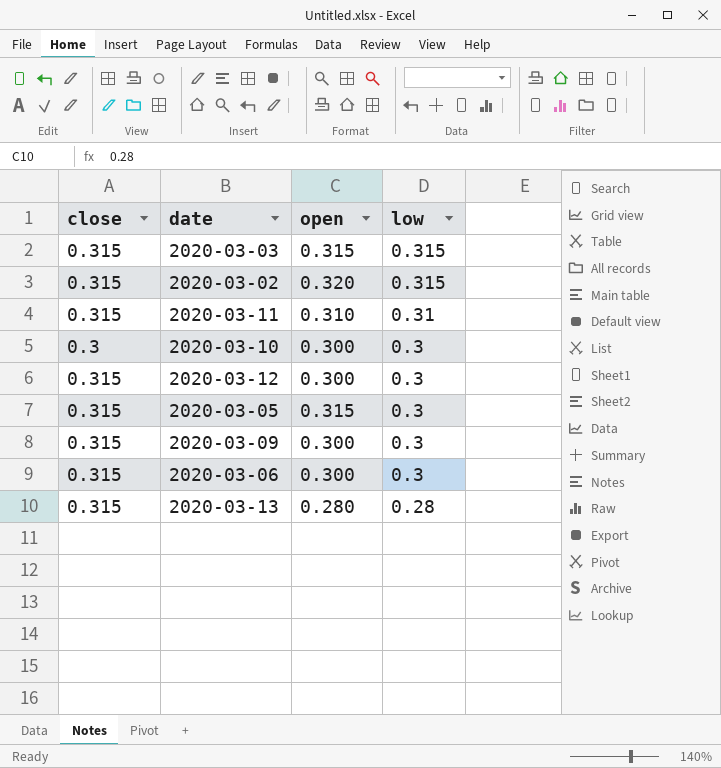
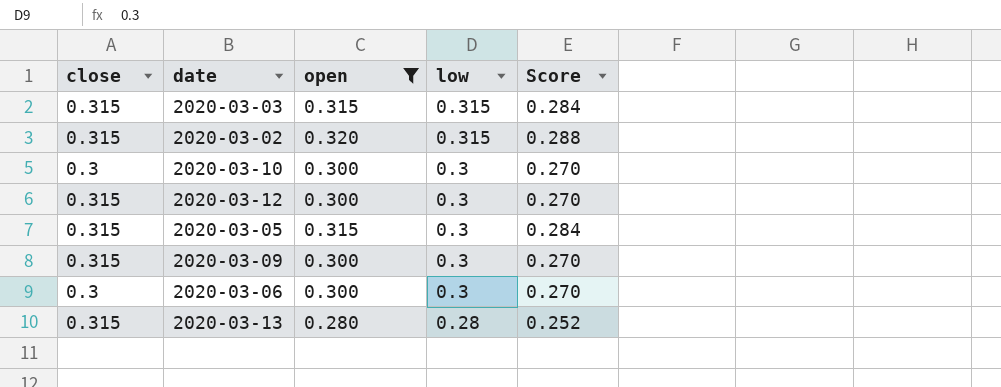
filter: none -> open != 0.310
column Score | formula: none -> [open] * 0.9
2020-03-06 | close: 0.315 -> 0.3

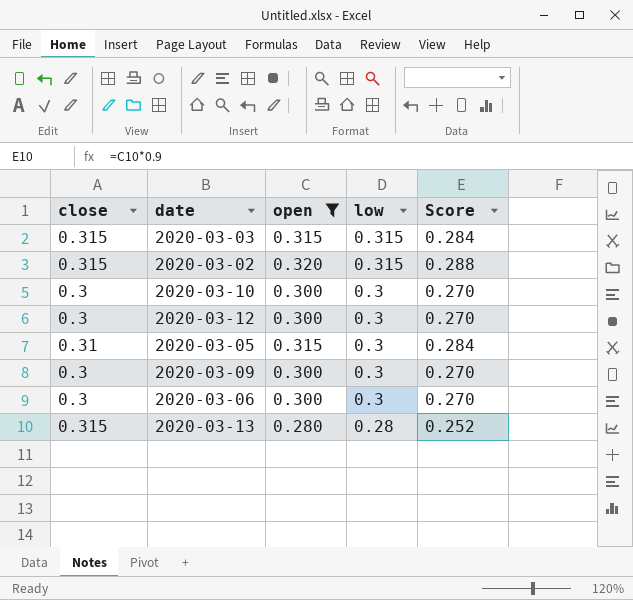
2020-03-12 | close: 0.315 -> 0.3
2020-03-05 | close: 0.315 -> 0.31
2020-03-09 | close: 0.315 -> 0.3

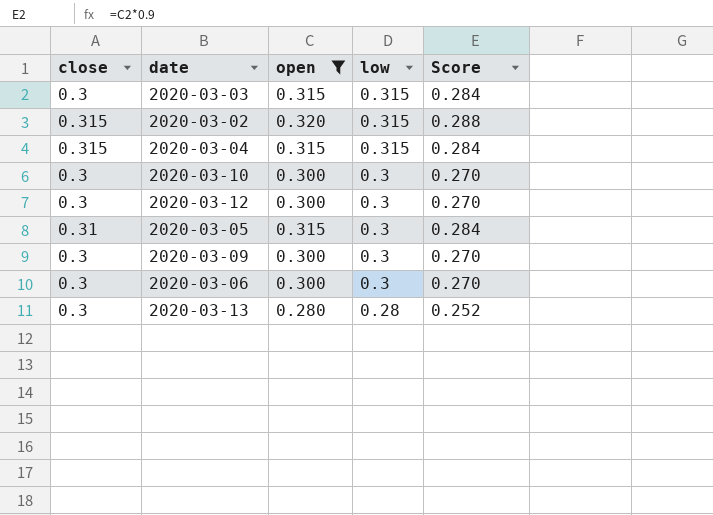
2020-03-03 | close: 0.315 -> 0.3
row 2020-03-04: none -> 0.315 | 0.315 | 0.315 | 0.284
2020-03-13 | close: 0.315 -> 0.3

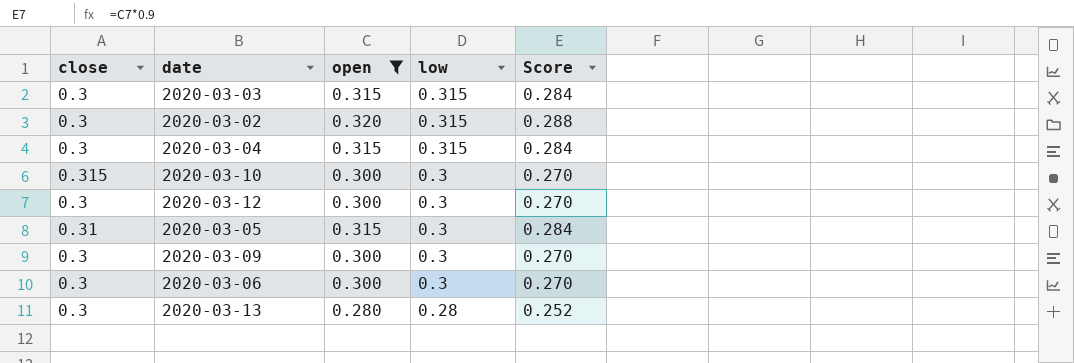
2020-03-02 | close: 0.315 -> 0.3
2020-03-04 | close: 0.315 -> 0.3
2020-03-10 | close: 0.3 -> 0.315

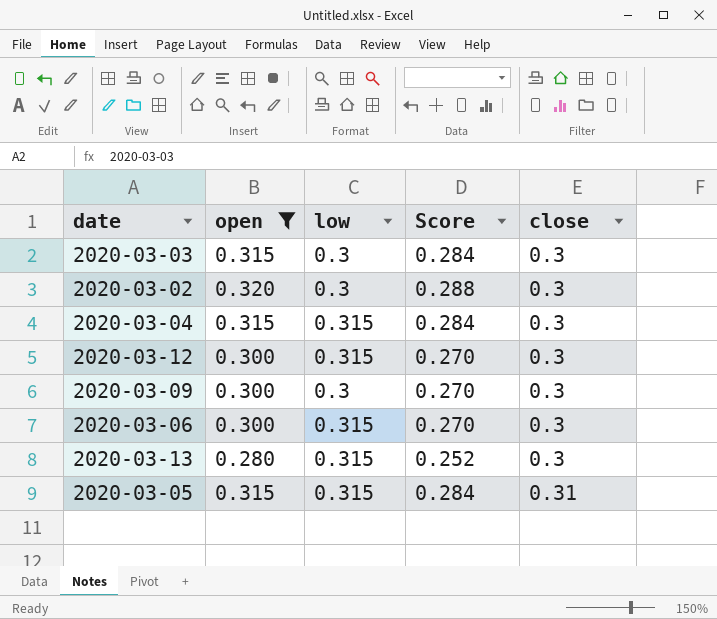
row order: low descending -> close ascending
column close | position: 1 -> 5
row 2020-03-10: 0.315 | 0.300 | 0.3 | 0.270 -> none
2020-03-03 | low: 0.315 -> 0.3
2020-03-02 | low: 0.315 -> 0.3
2020-03-12 | low: 0.3 -> 0.315
2020-03-06 | low: 0.3 -> 0.315
2020-03-13 | low: 0.28 -> 0.315
2020-03-05 | low: 0.3 -> 0.315

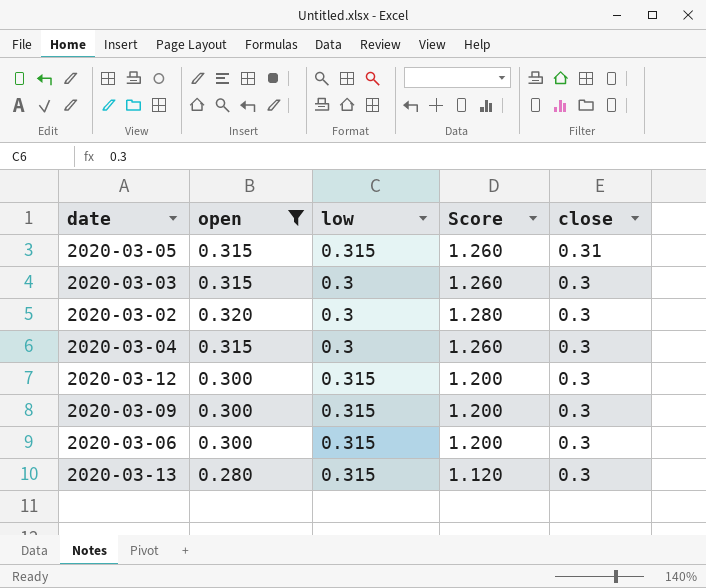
row order: close ascending -> close descending
column Score | formula: [open] * 0.9 -> [open] * 4
2020-03-04 | low: 0.315 -> 0.3
2020-03-09 | low: 0.3 -> 0.315

